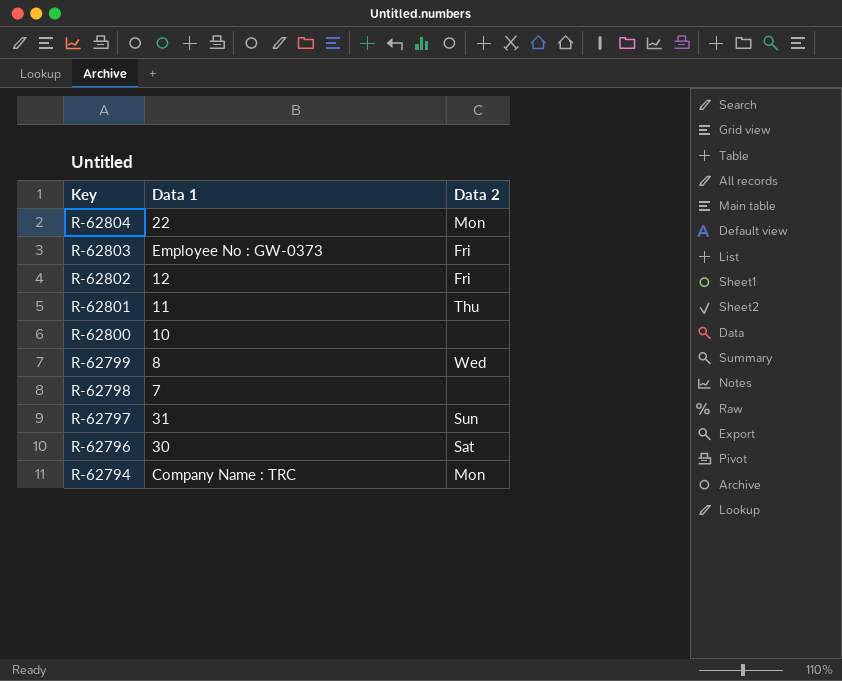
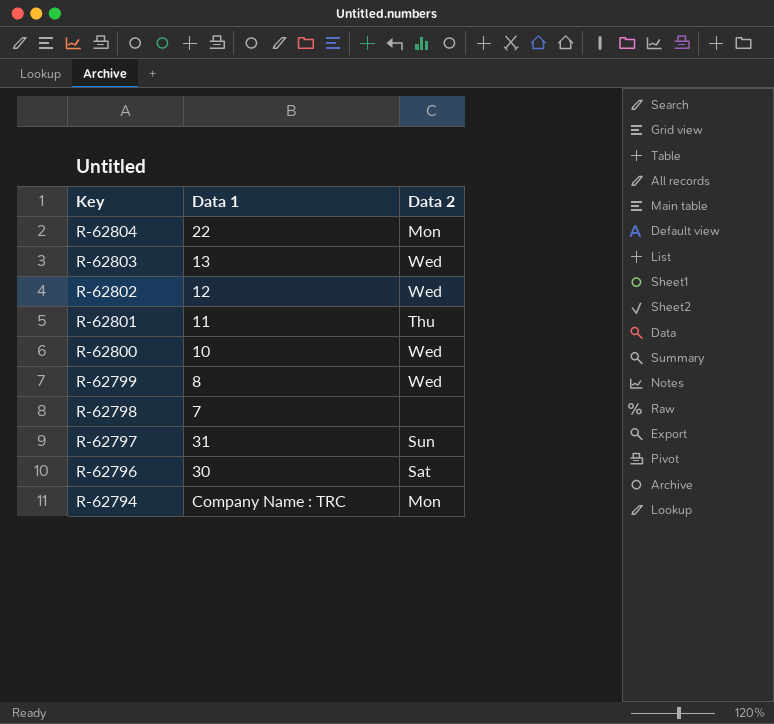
R-62803 | Data 1: Employee No : GW-0373 -> 13
R-62803 | Data 2: Fri -> Wed
R-62802 | Data 2: Fri -> Wed
R-62800 | Data 2: none -> Wed

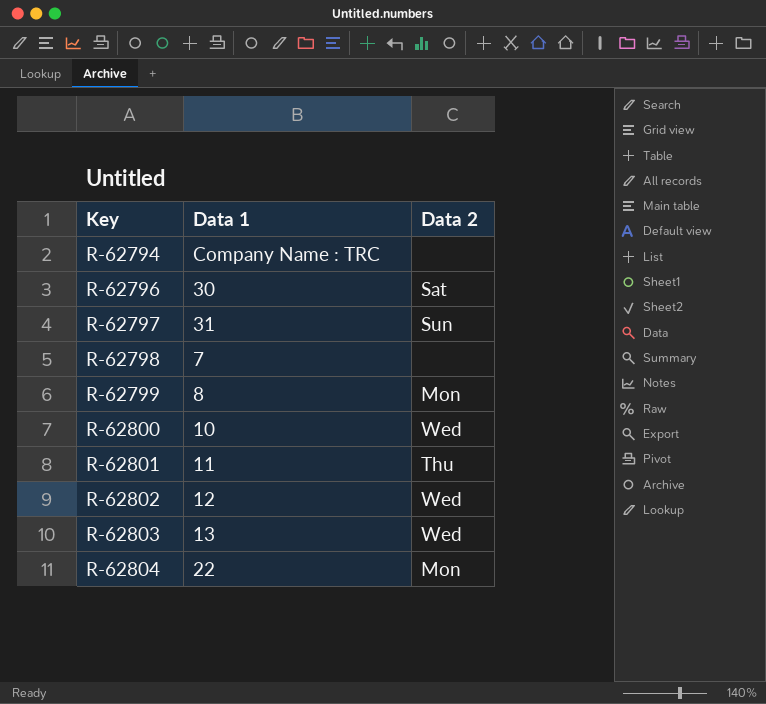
row order: Key descending -> Key ascending
R-62794 | Data 2: Mon -> none
R-62799 | Data 2: Wed -> Mon

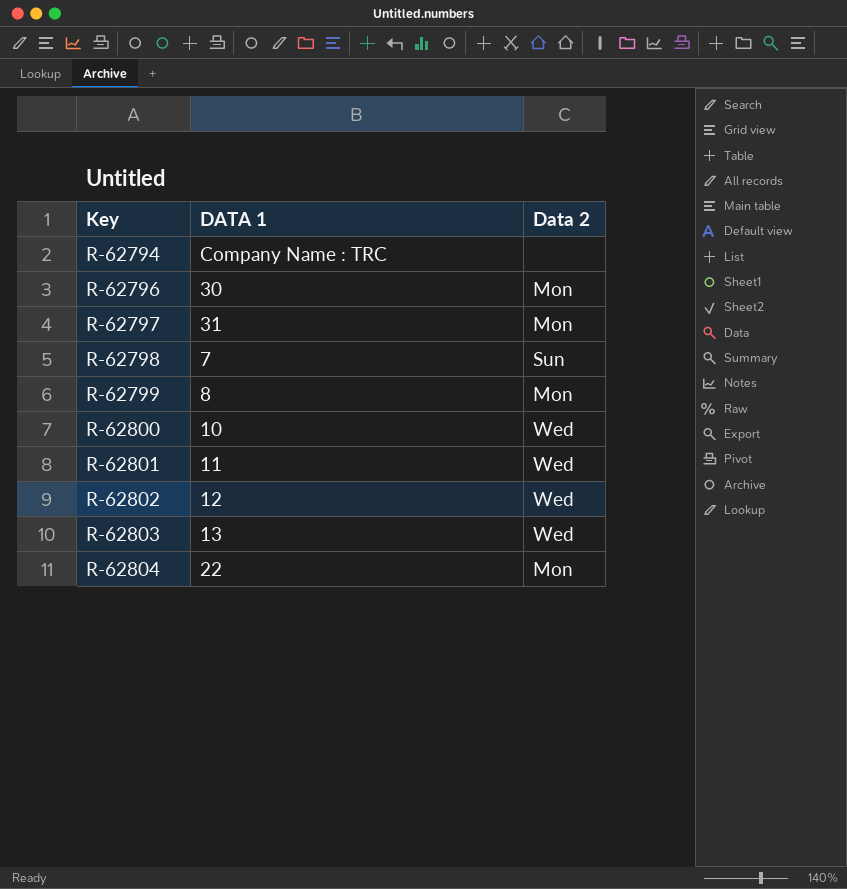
column name: Data 1 -> DATA 1
R-62796 | Data 2: Sat -> Mon
R-62797 | Data 2: Sun -> Mon
R-62798 | Data 2: none -> Sun
R-62801 | Data 2: Thu -> Wed

